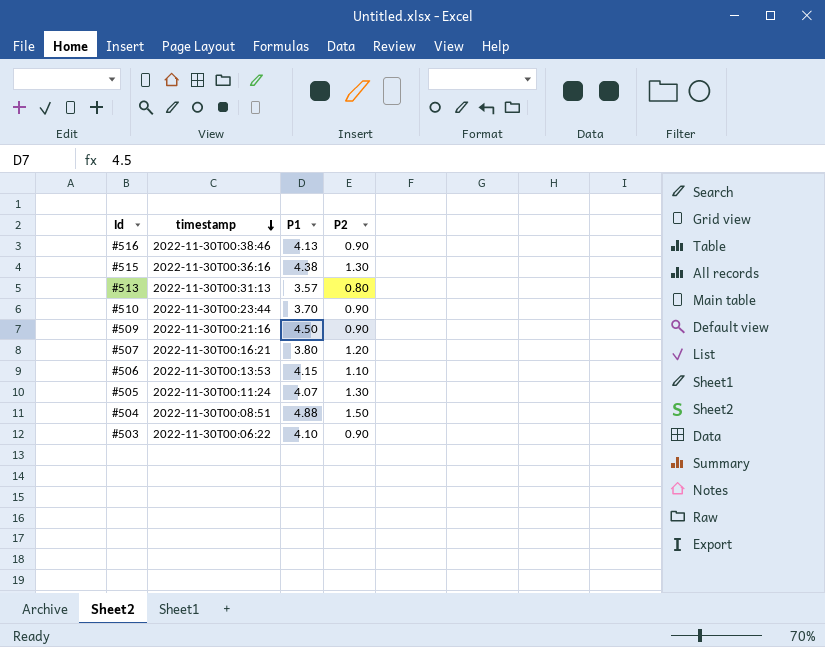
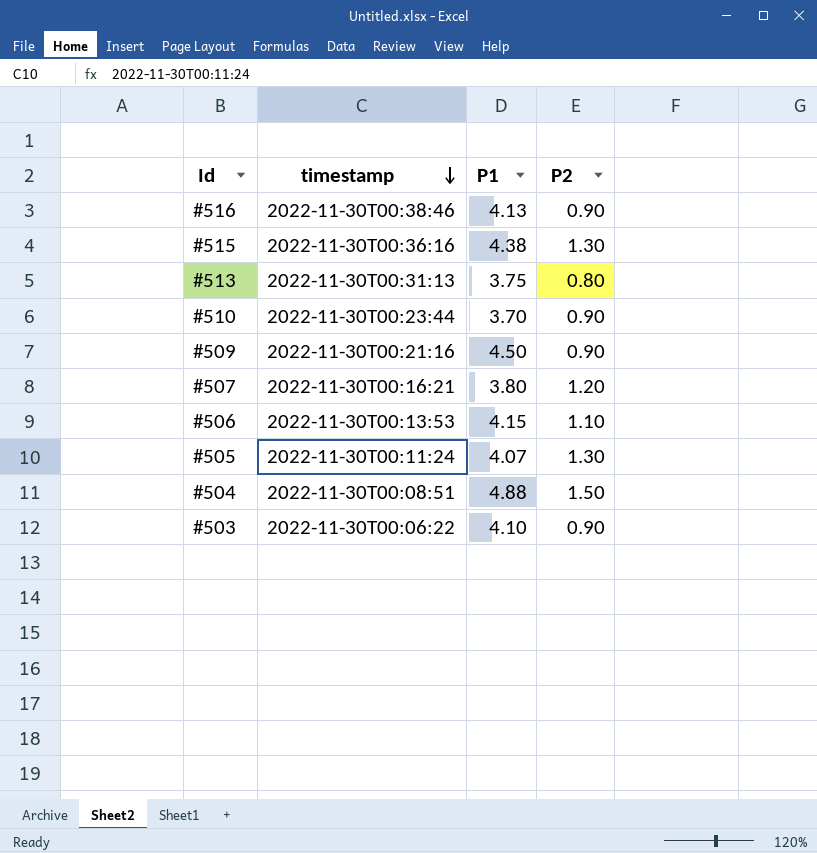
#513 | P1: 3.57 -> 3.75

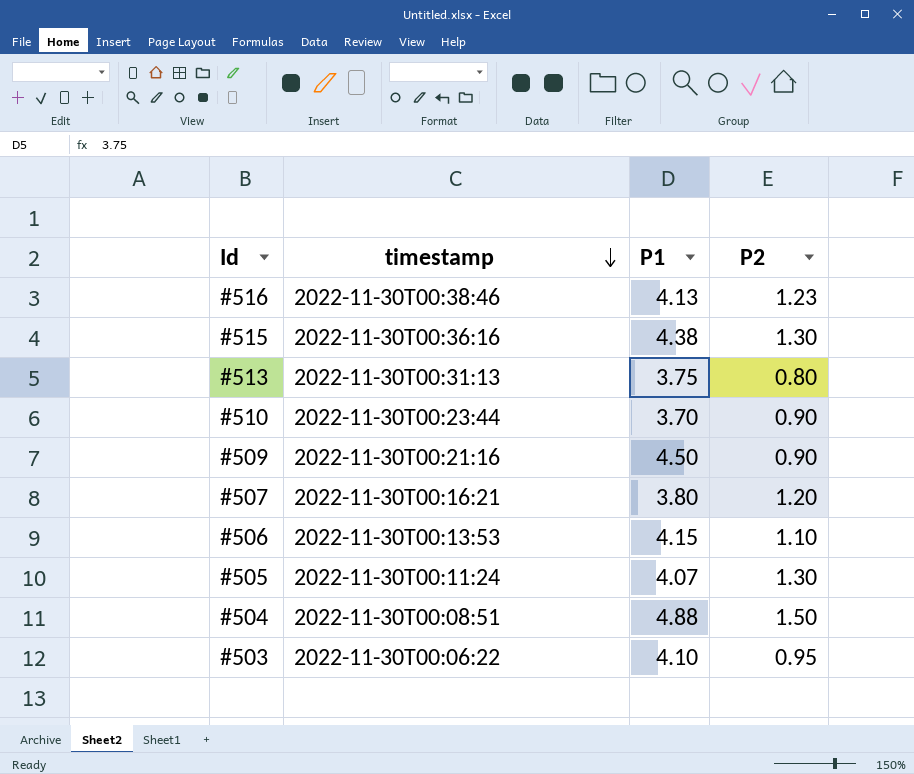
#516 | P2: 0.90 -> 1.23
#503 | P2: 0.90 -> 0.95

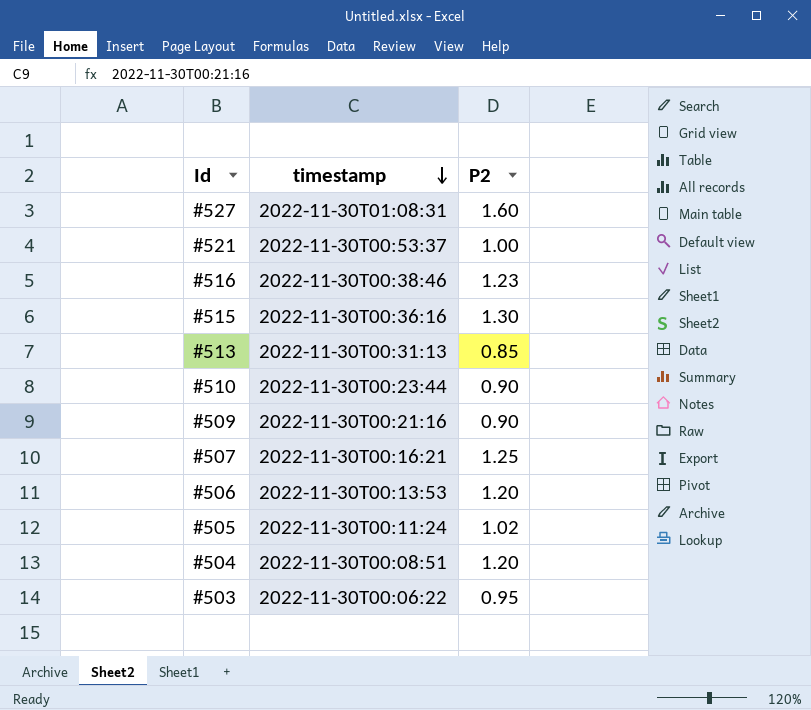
column P1 | position: 3 -> none
row #527: none -> 2022-11-30T01:08:31 | 1.60
row #521: none -> 2022-11-30T00:53:37 | 1.00
#513 | P2: 0.80 -> 0.85
#507 | P2: 1.20 -> 1.25
#506 | P2: 1.10 -> 1.20
#505 | P2: 1.30 -> 1.02
#504 | P2: 1.50 -> 1.20

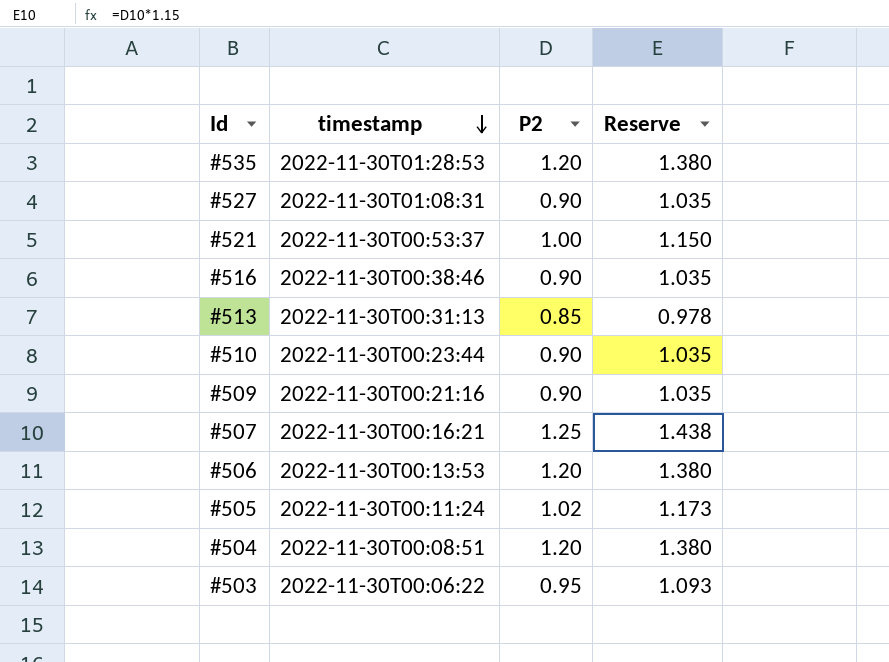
column Reserve | formula: none -> [P2] * 1.15
row #515: 2022-11-30T00:36:16 | 1.30 -> none
row #535: none -> 2022-11-30T01:28:53 | 1.20 | 1.380
#527 | P2: 1.60 -> 0.90
#516 | P2: 1.23 -> 0.90

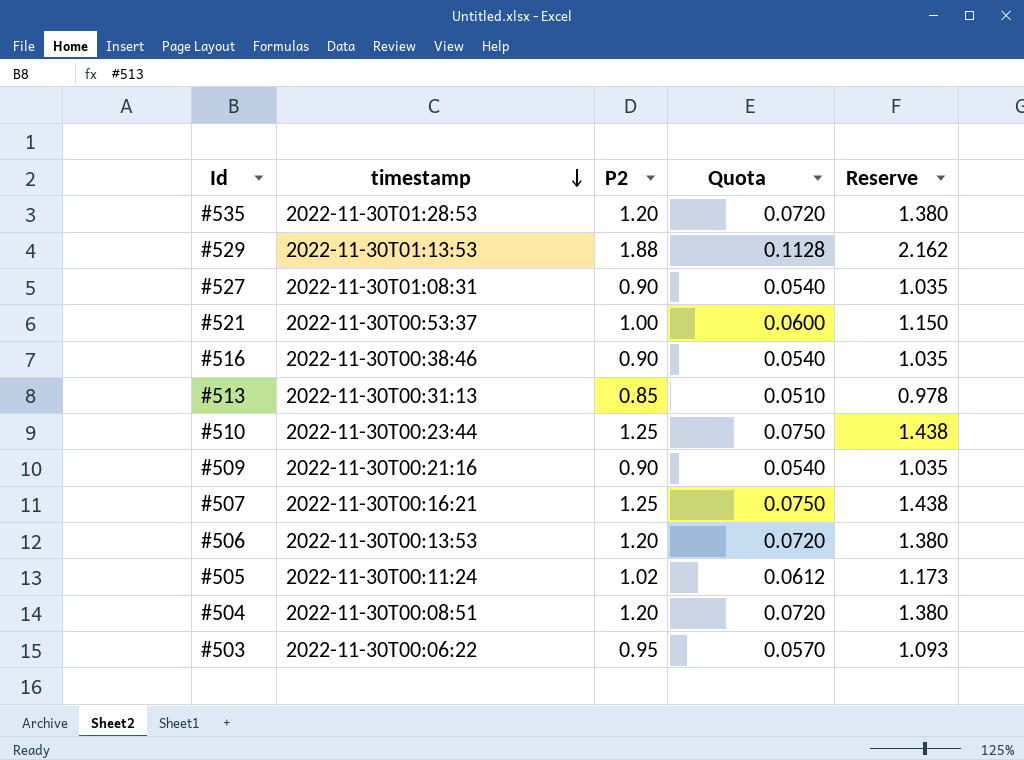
column Quota | formula: none -> [P2] * 0.06
row #529: none -> 2022-11-30T01:13:53 | 1.88 | 0.1128 | 2.162
#510 | P2: 0.90 -> 1.25
#510 | Reserve: 1.035 -> 1.438

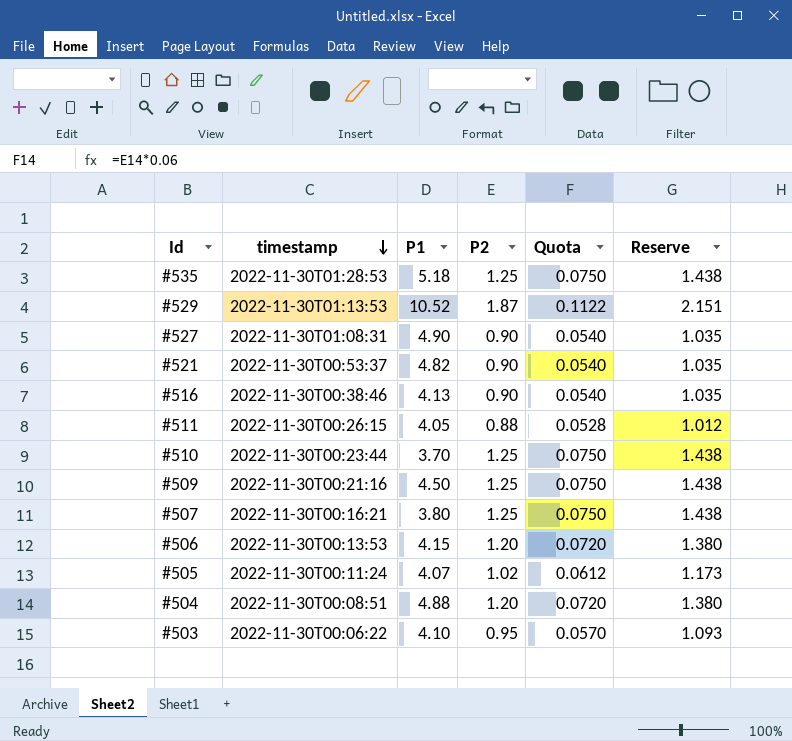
column P1 | position: none -> 3
row #513: 2022-11-30T00:31:13 | 0.85 | 0.0510 | 0.978 -> none
#535 | P2: 1.20 -> 1.25
#535 | Quota: 0.0720 -> 0.0750
#535 | Reserve: 1.380 -> 1.438
#529 | P2: 1.88 -> 1.87
#529 | Quota: 0.1128 -> 0.1122
#529 | Reserve: 2.162 -> 2.151
#521 | P2: 1.00 -> 0.90
#521 | Quota: 0.0600 -> 0.0540
#521 | Reserve: 1.150 -> 1.035
row #511: none -> 2022-11-30T00:26:15 | 4.05 | 0.88 | 0.0528 | 1.012
#509 | P2: 0.90 -> 1.25
#509 | Quota: 0.0540 -> 0.0750
#509 | Reserve: 1.035 -> 1.438

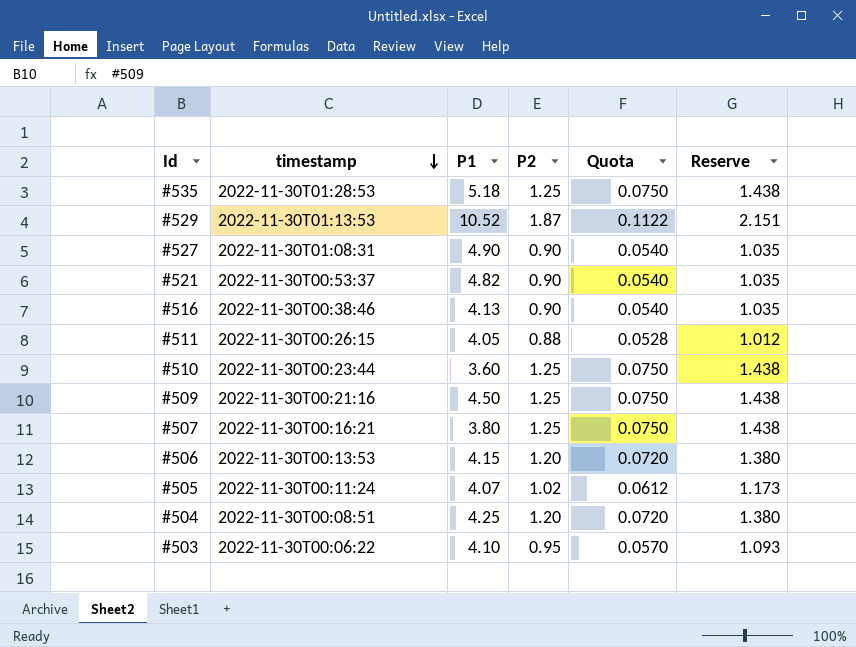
#510 | P1: 3.70 -> 3.60
#504 | P1: 4.88 -> 4.25

